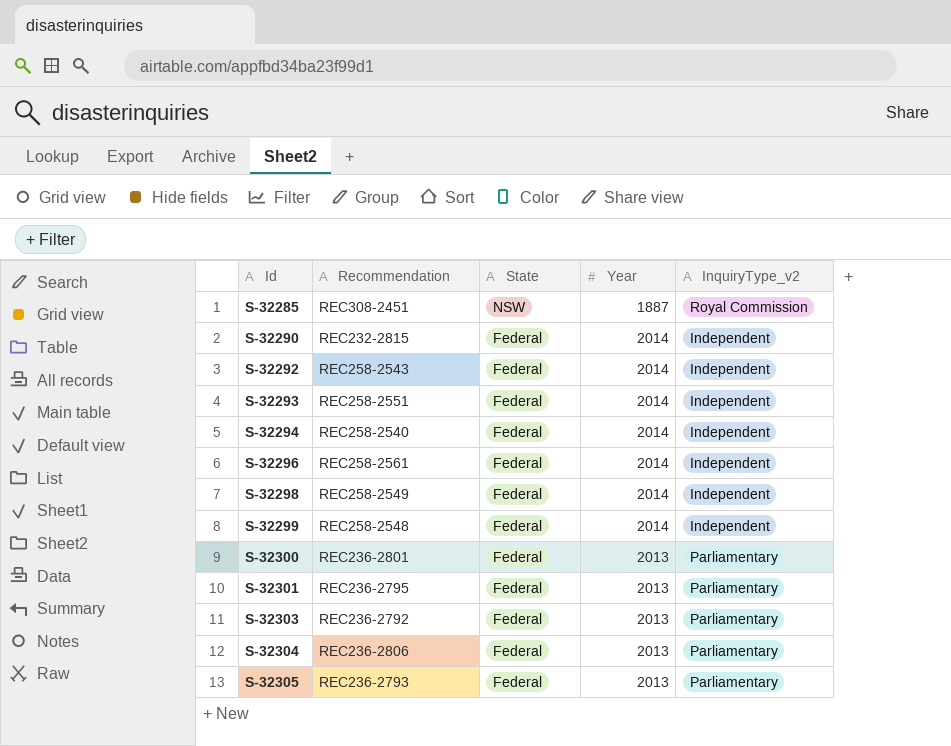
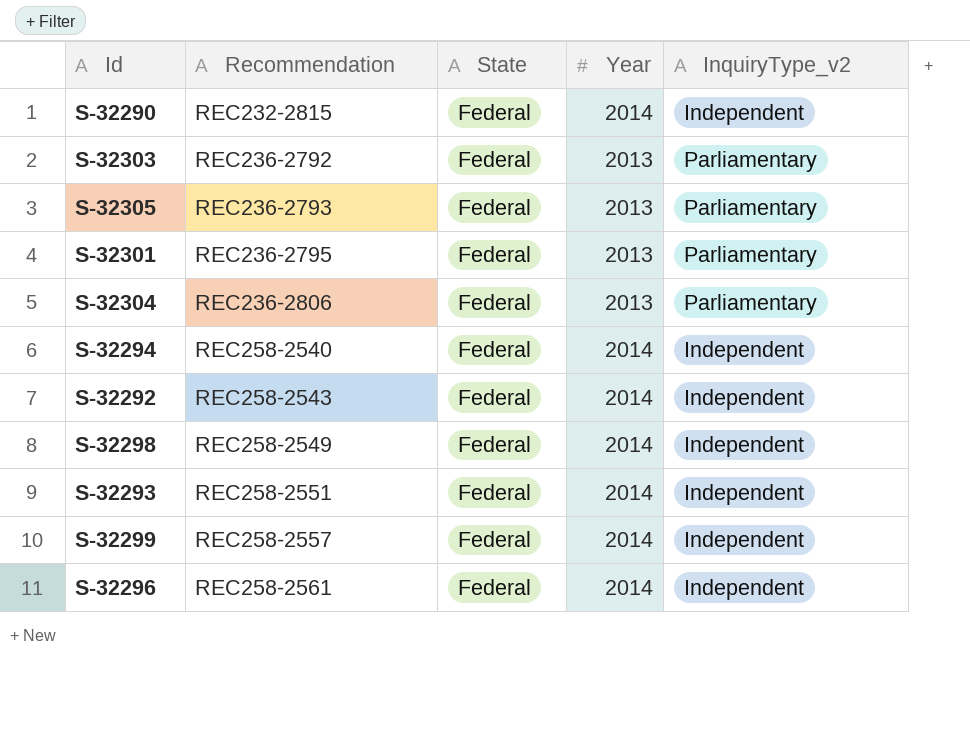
row order: Id ascending -> Recommendation ascending
row S-32285: REC308-2451 | NSW | 1887 | Royal Commission -> none
row S-32300: REC236-2801 | Federal | 2013 | Parliamentary -> none
S-32299 | Recommendation: REC258-2548 -> REC258-2557

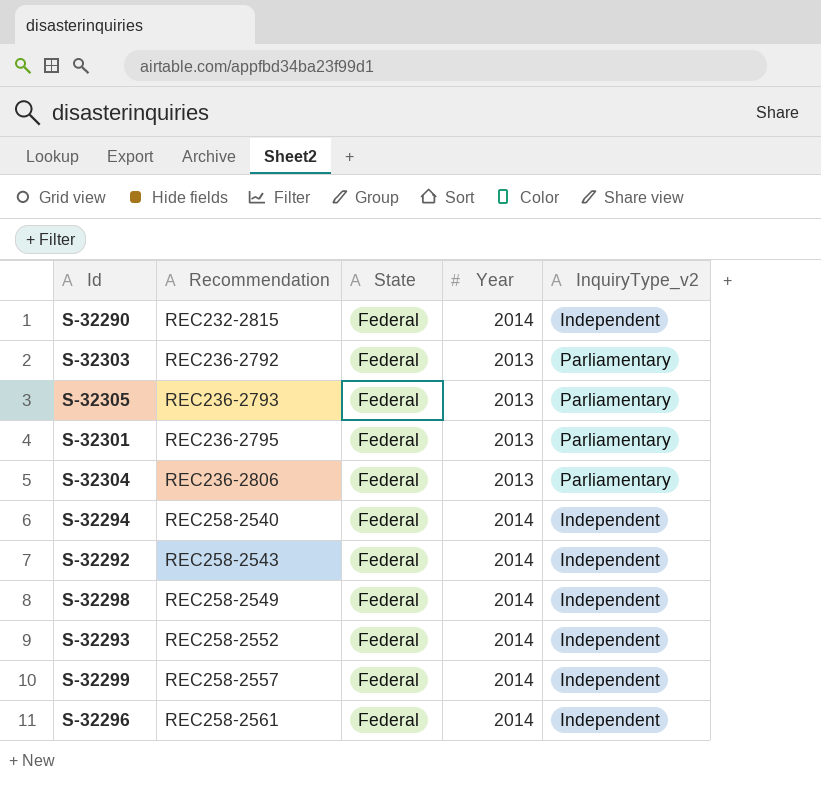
S-32293 | Recommendation: REC258-2551 -> REC258-2552

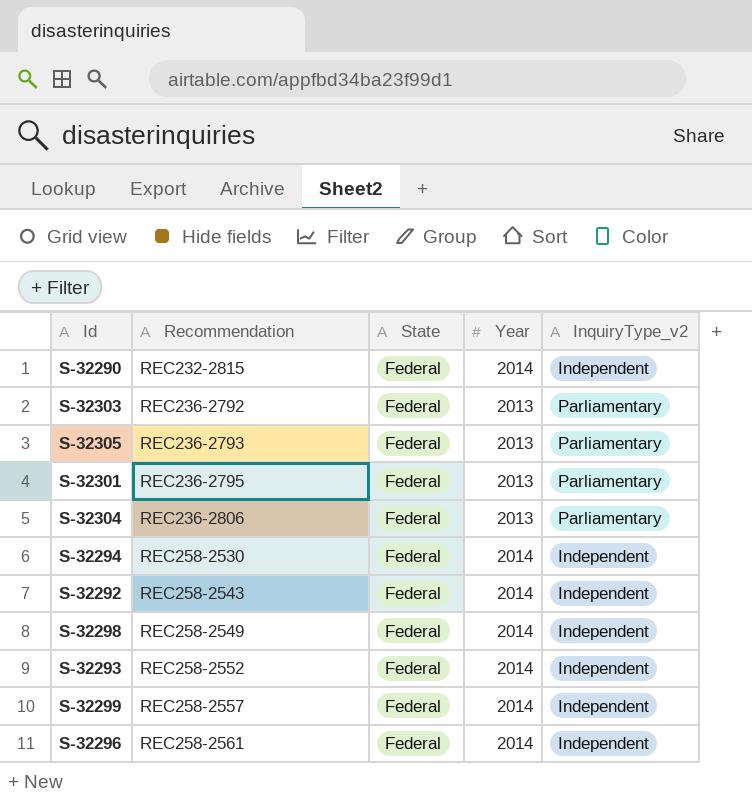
S-32294 | Recommendation: REC258-2540 -> REC258-2530

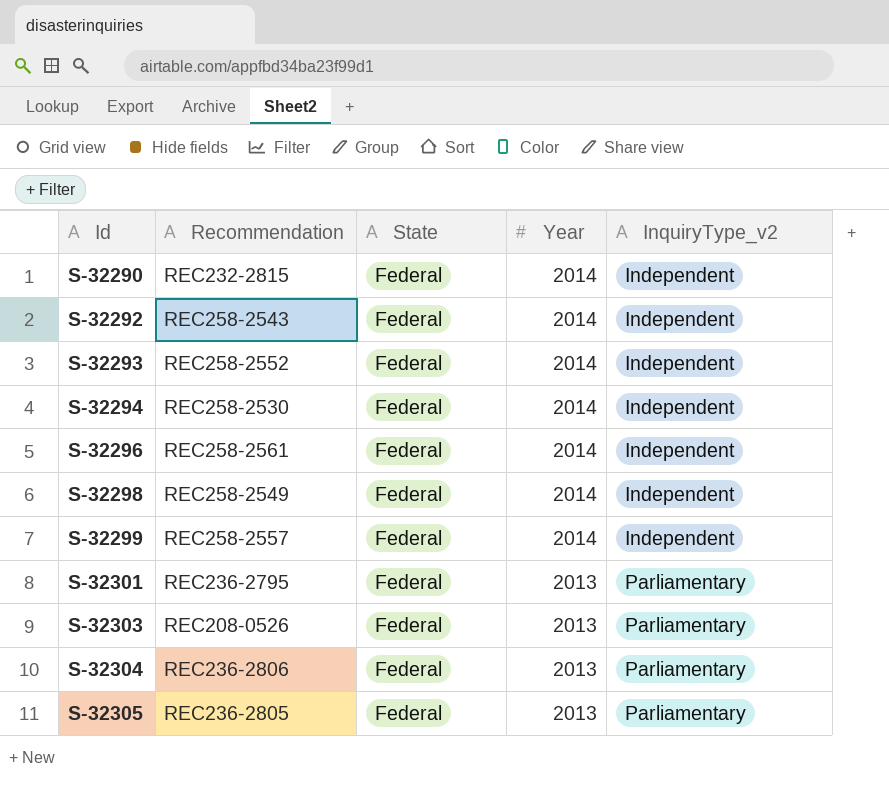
row order: Recommendation ascending -> Id ascending
S-32303 | Recommendation: REC236-2792 -> REC208-0526
S-32305 | Recommendation: REC236-2793 -> REC236-2805

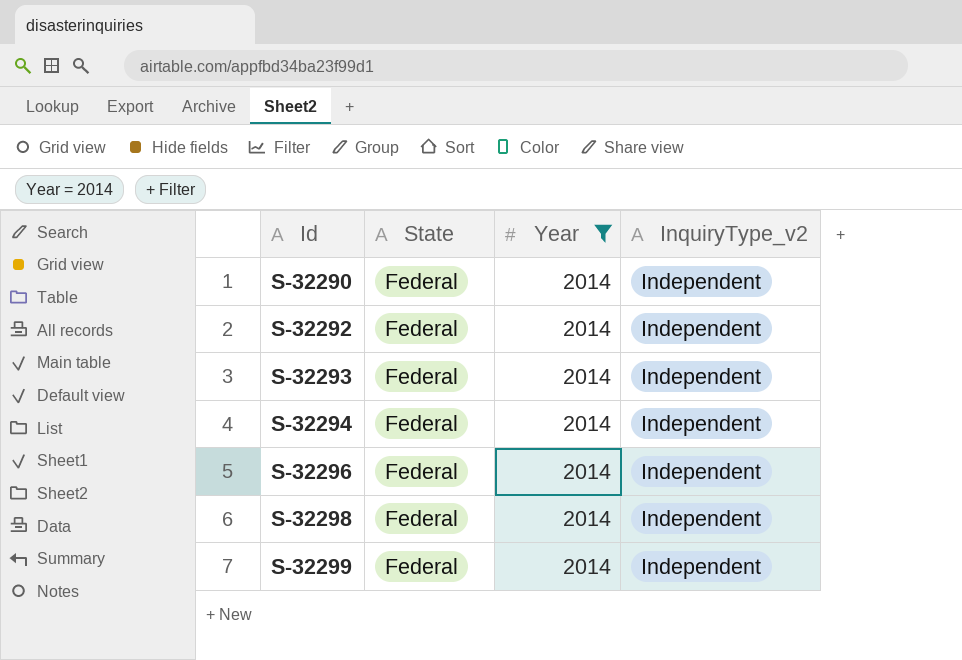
filter: none -> Year = 2014
column Recommendation | position: 2 -> none

